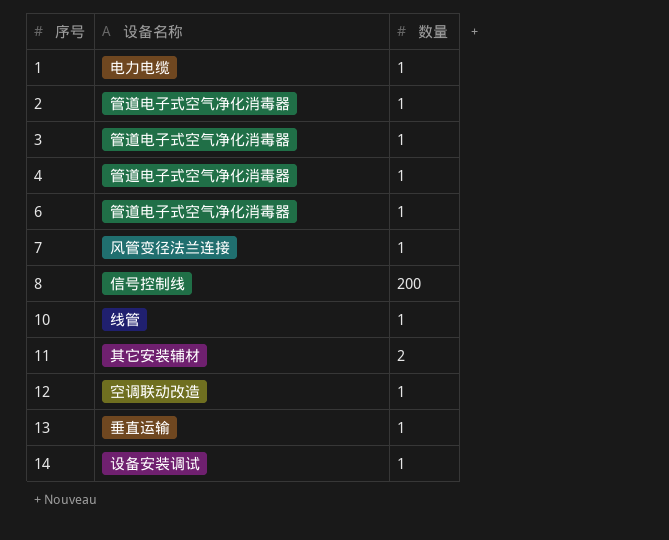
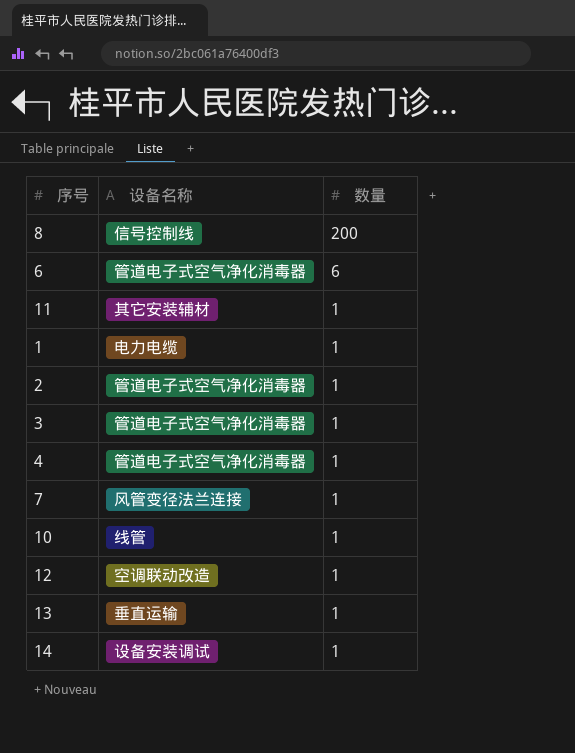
row order: 序号 ascending -> 数量 descending
6 | 数量: 1 -> 6
11 | 数量: 2 -> 1

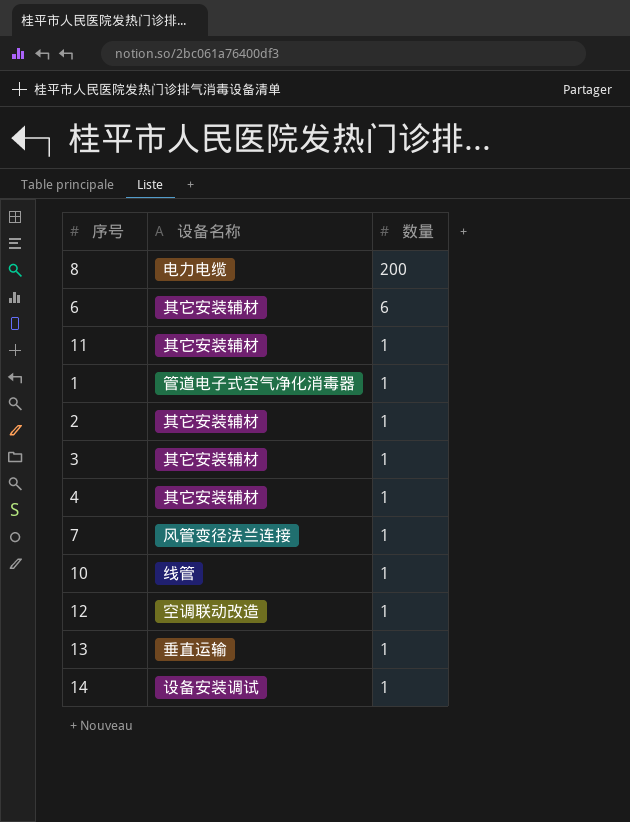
8 | 设备名称: 信号控制线 -> 电力电缆
6 | 设备名称: 管道电子式空气净化消毒器 -> 其它安装辅材
1 | 设备名称: 电力电缆 -> 管道电子式空气净化消毒器
2 | 设备名称: 管道电子式空气净化消毒器 -> 其它安装辅材
3 | 设备名称: 管道电子式空气净化消毒器 -> 其它安装辅材
4 | 设备名称: 管道电子式空气净化消毒器 -> 其它安装辅材

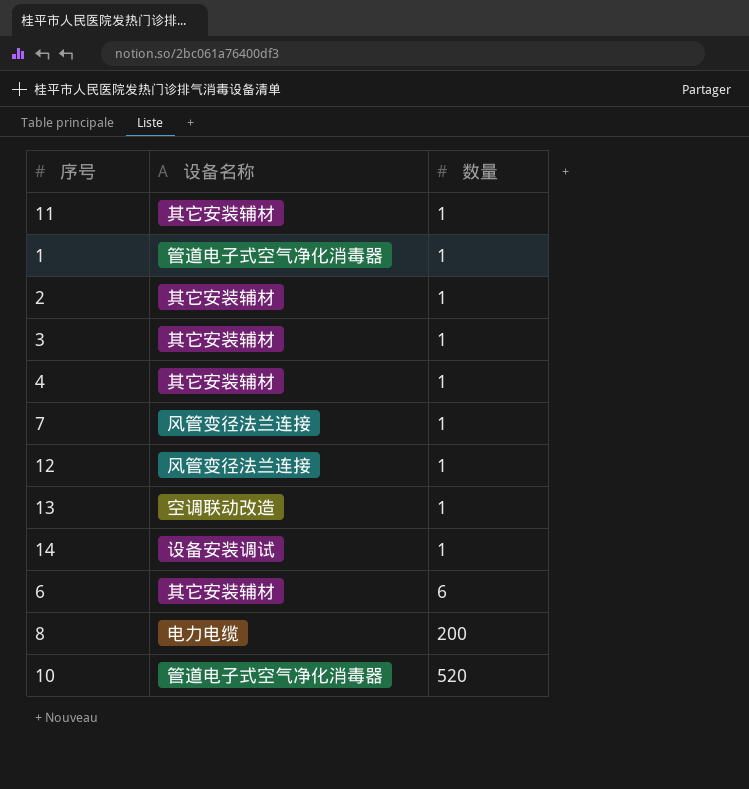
row order: 数量 descending -> 数量 ascending
12 | 设备名称: 空调联动改造 -> 风管变径法兰连接
13 | 设备名称: 垂直运输 -> 空调联动改造
10 | 设备名称: 线管 -> 管道电子式空气净化消毒器
10 | 数量: 1 -> 520

